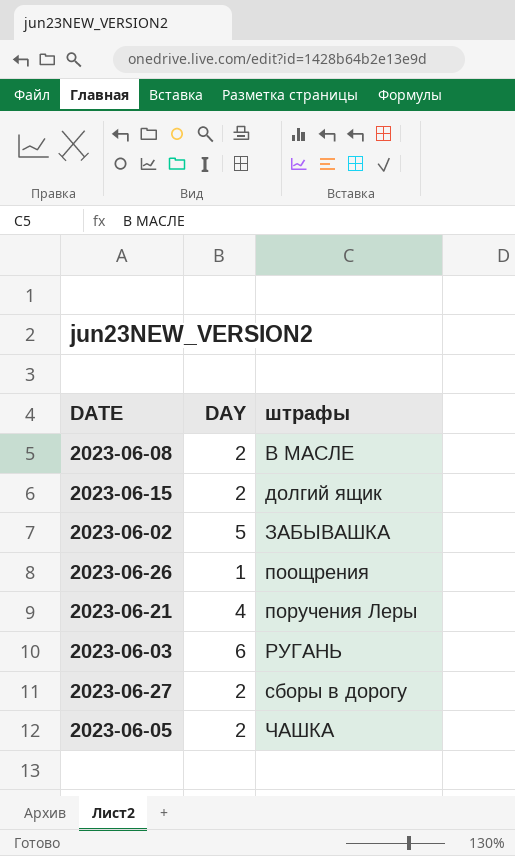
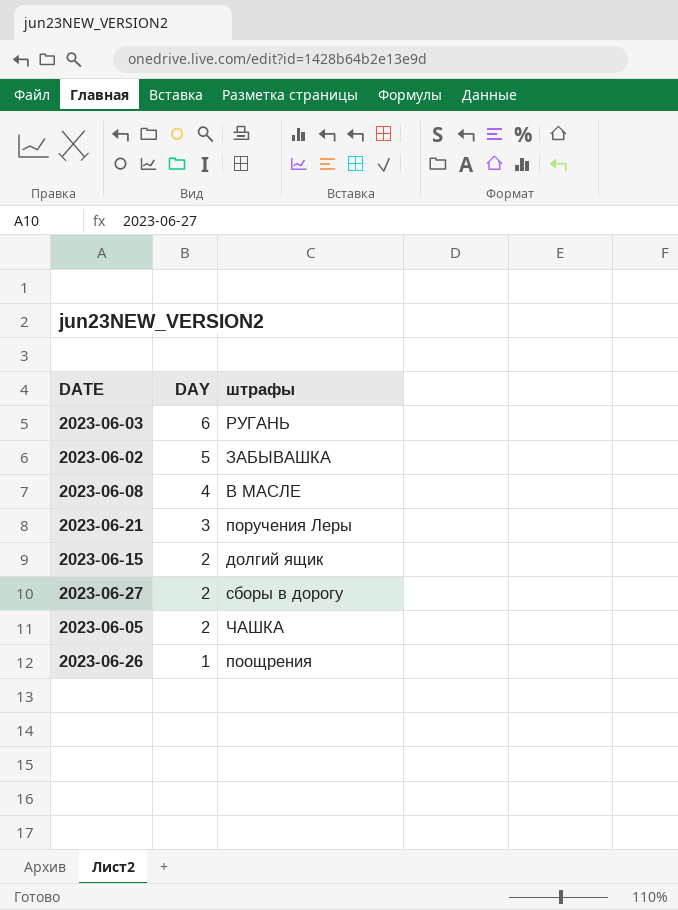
row order: штрафы ascending -> DAY descending
2023-06-08 | DAY: 2 -> 4
2023-06-21 | DAY: 4 -> 3

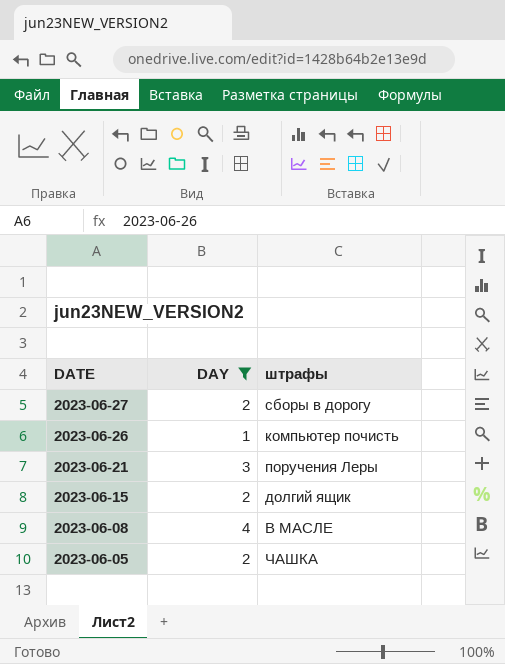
filter: none -> DAY <= 4
row order: DAY descending -> DATE descending
2023-06-26 | штрафы: поощрения -> компьютер почисть

